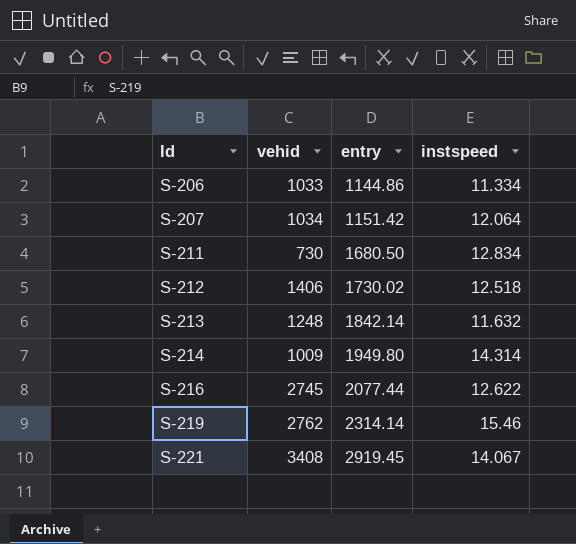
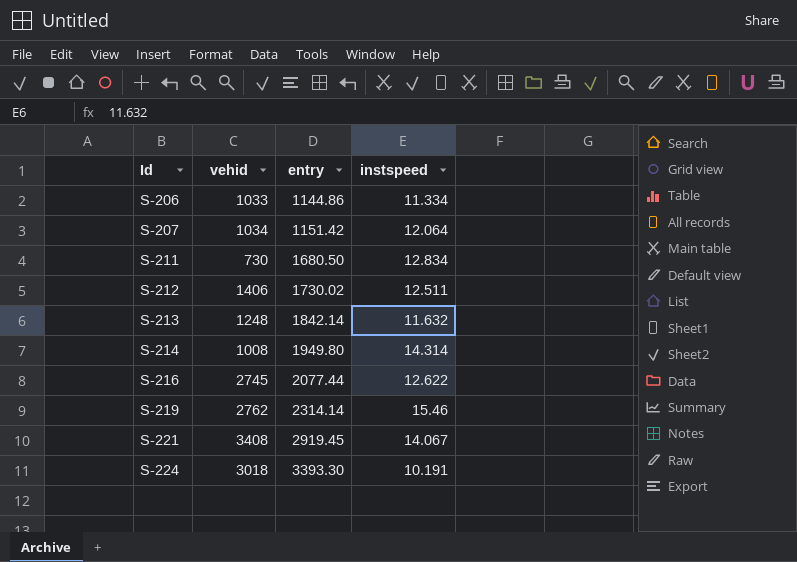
S-212 | instspeed: 12.518 -> 12.511
S-214 | vehid: 1009 -> 1008
row S-224: none -> 3018 | 3393.30 | 10.191

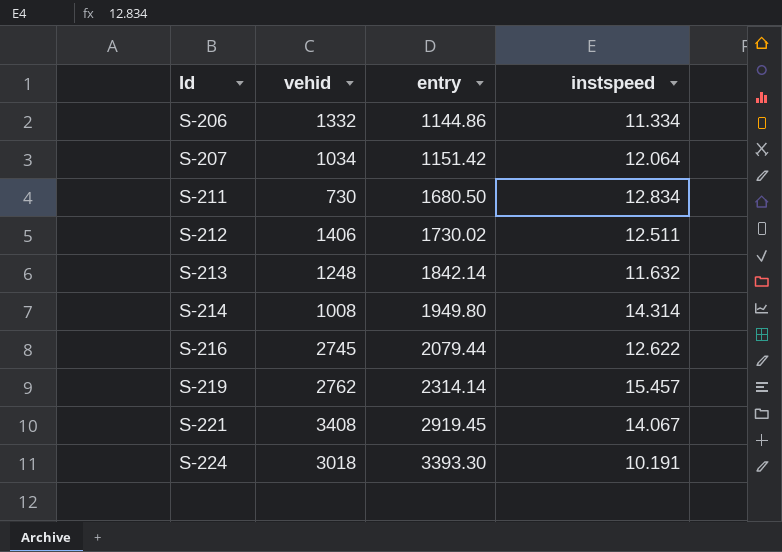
S-206 | vehid: 1033 -> 1332
S-216 | entry: 2077.44 -> 2079.44
S-219 | instspeed: 15.46 -> 15.457

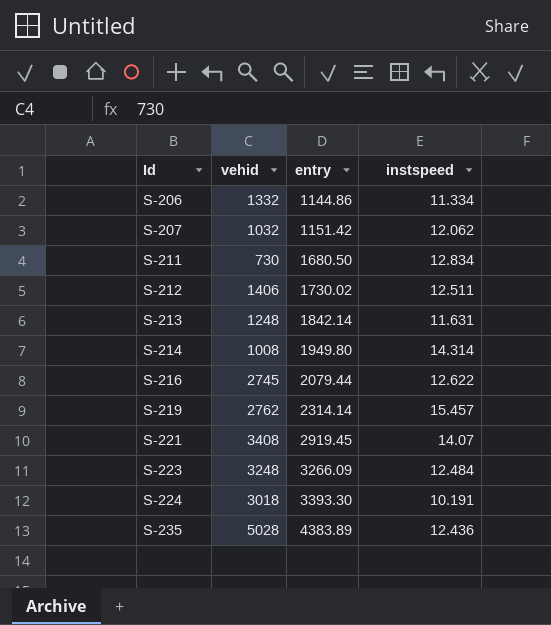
S-207 | vehid: 1034 -> 1032
S-207 | instspeed: 12.064 -> 12.062
S-213 | instspeed: 11.632 -> 11.631
S-221 | instspeed: 14.067 -> 14.07
row S-223: none -> 3248 | 3266.09 | 12.484
row S-235: none -> 5028 | 4383.89 | 12.436

